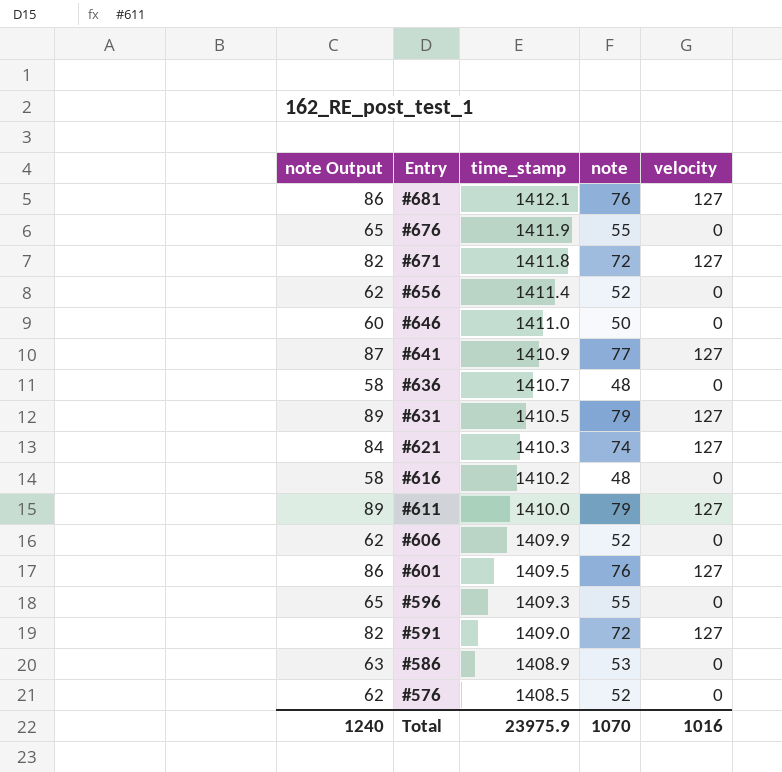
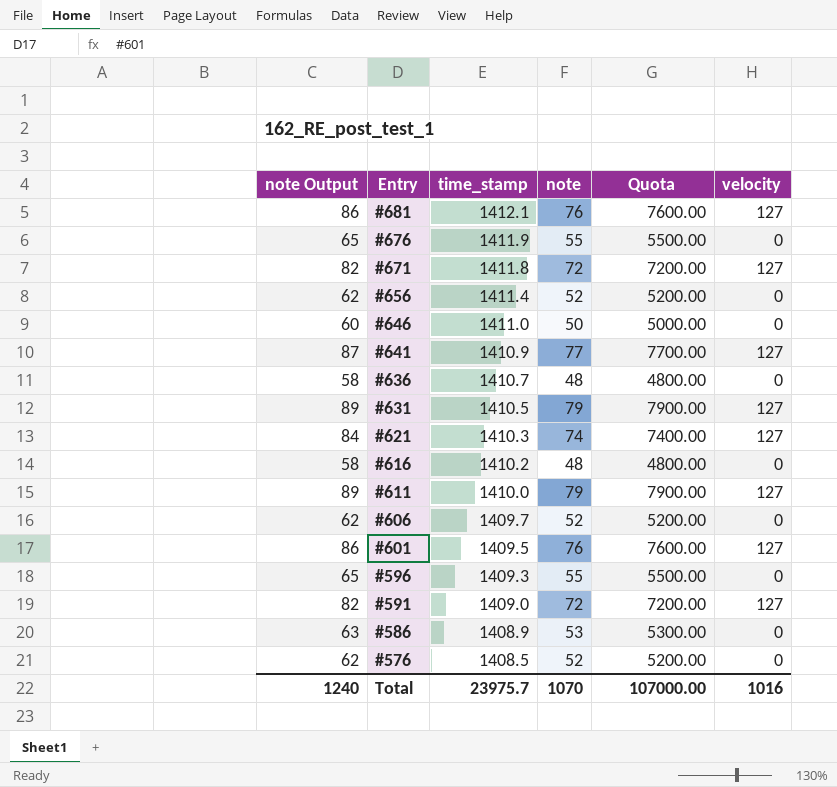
column Quota | formula: none -> [note] * 100
#606 | time_stamp: 1409.9 -> 1409.7
Total | time_stamp: 23975.9 -> 23975.7

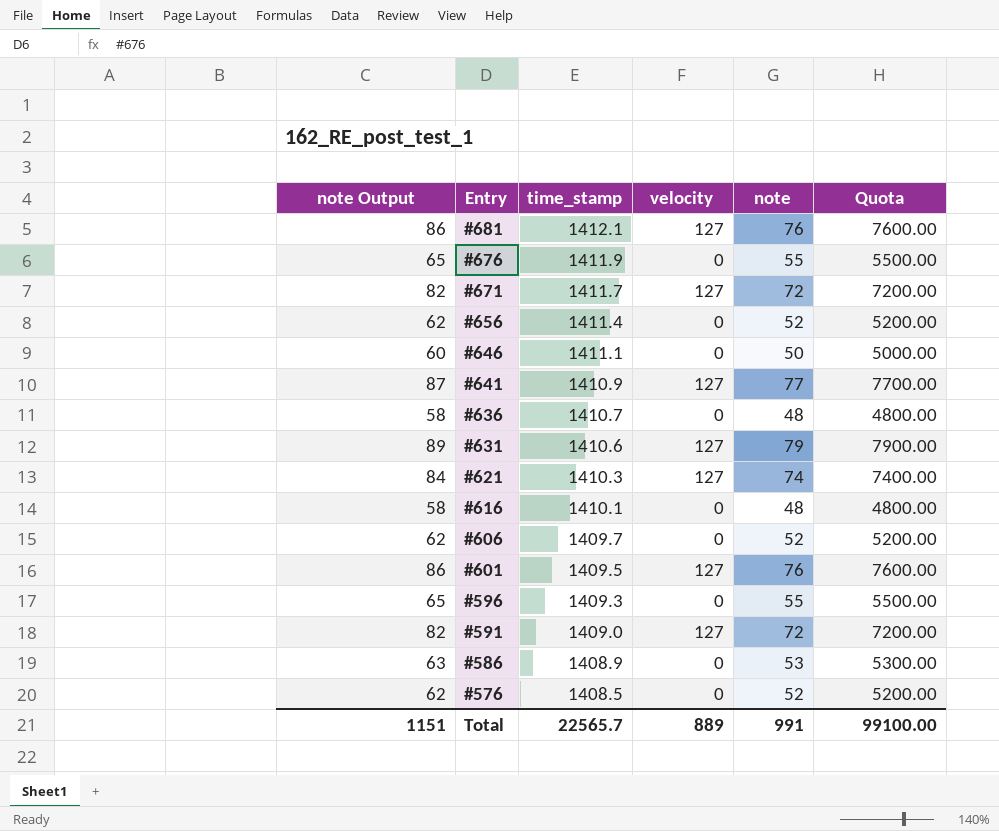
column velocity | position: 6 -> 4
row #611: 89 | 1410.0 | 79 | 7900.00 | 127 -> none
#671 | time_stamp: 1411.8 -> 1411.7
#646 | time_stamp: 1411.0 -> 1411.1
#631 | time_stamp: 1410.5 -> 1410.6
#616 | time_stamp: 1410.2 -> 1410.1
Total | note Output: 1240 -> 1151
Total | time_stamp: 23975.7 -> 22565.7
Total | velocity: 1016 -> 889
Total | note: 1070 -> 991
Total | Quota: 107000.00 -> 99100.00

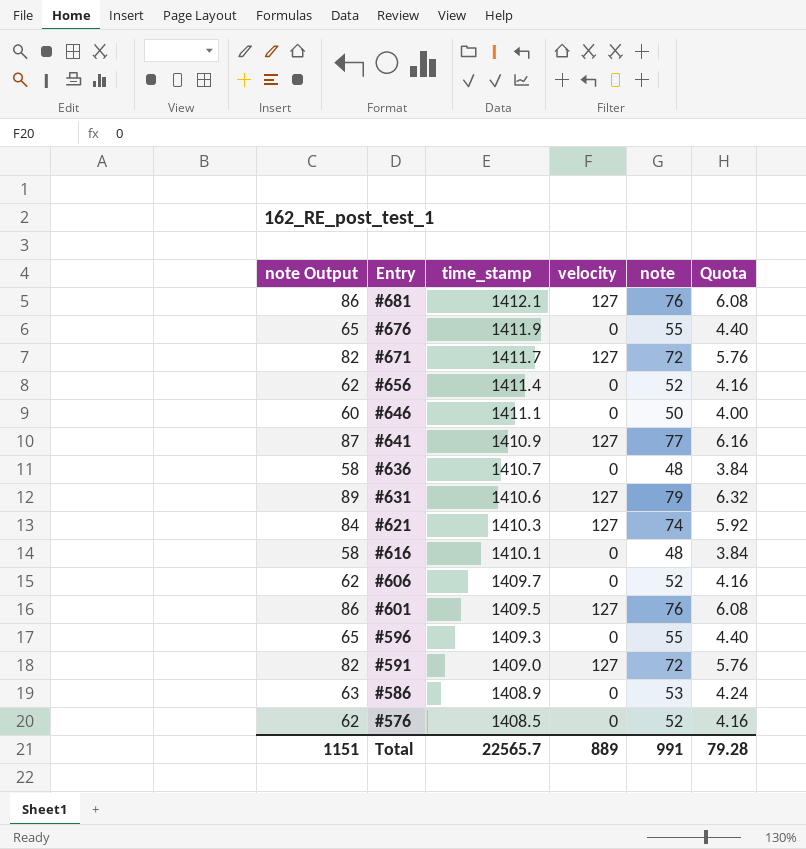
column Quota | formula: [note] * 100 -> [note] * 0.08
Total | Quota: 99100.00 -> 79.28

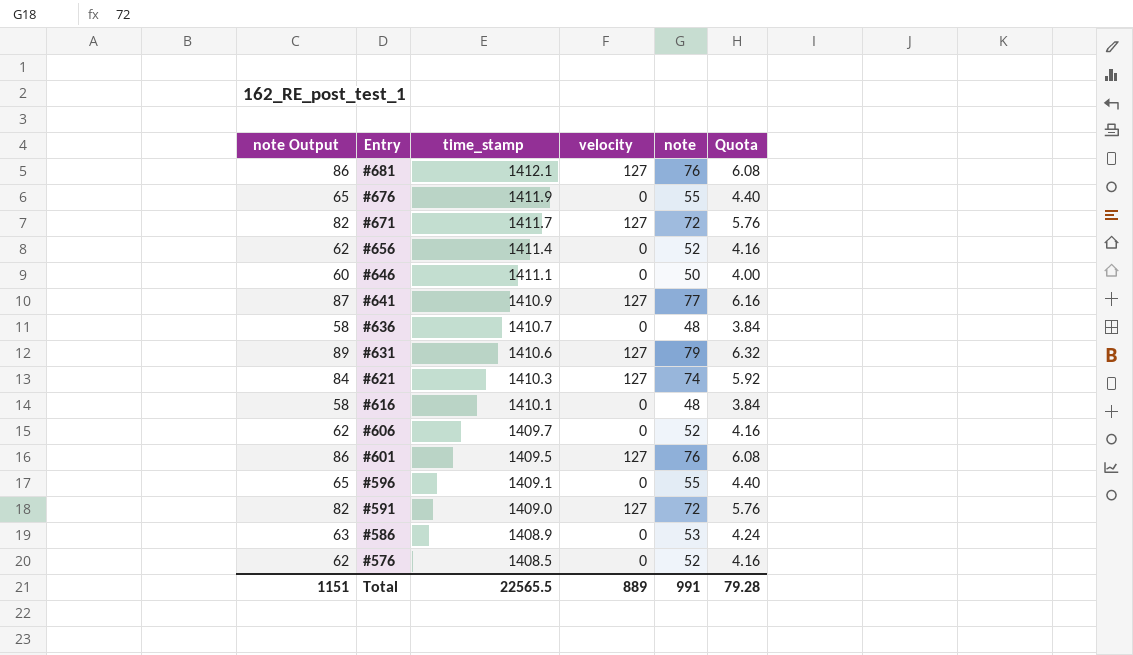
#596 | time_stamp: 1409.3 -> 1409.1
Total | time_stamp: 22565.7 -> 22565.5

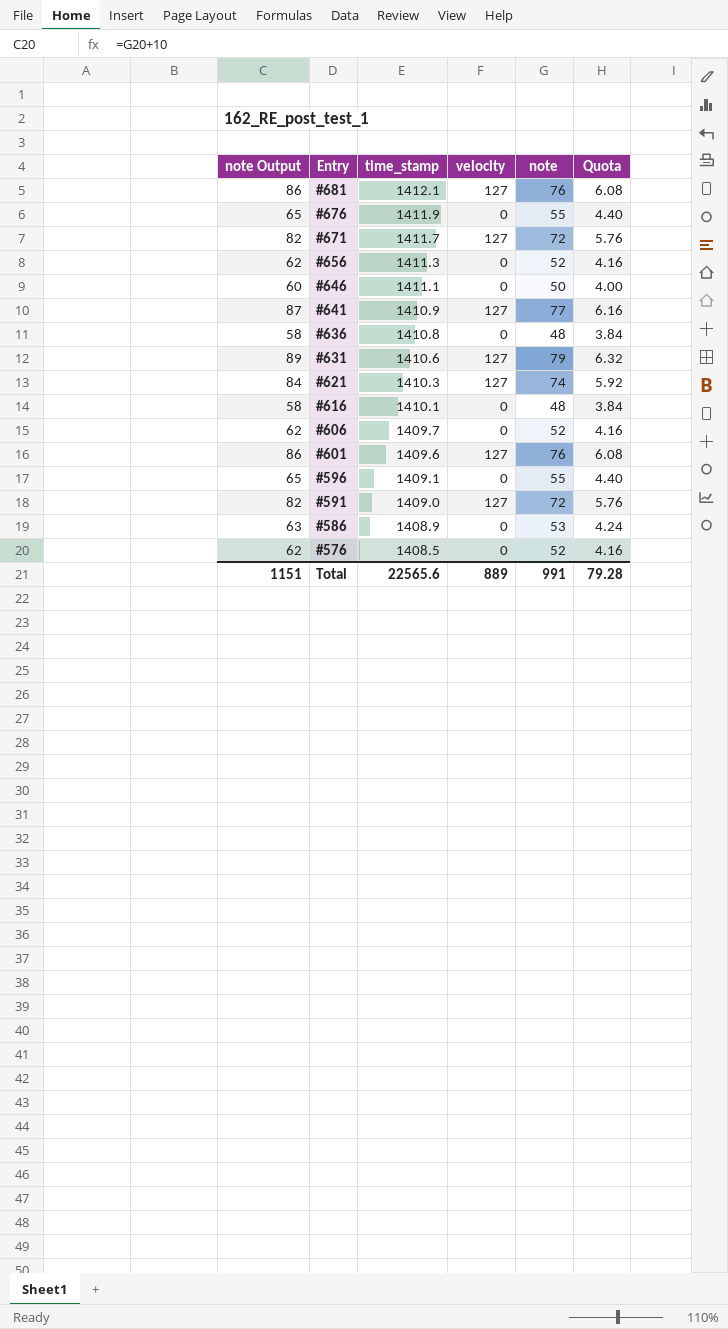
#656 | time_stamp: 1411.4 -> 1411.3
#636 | time_stamp: 1410.7 -> 1410.8
#601 | time_stamp: 1409.5 -> 1409.6
Total | time_stamp: 22565.5 -> 22565.6

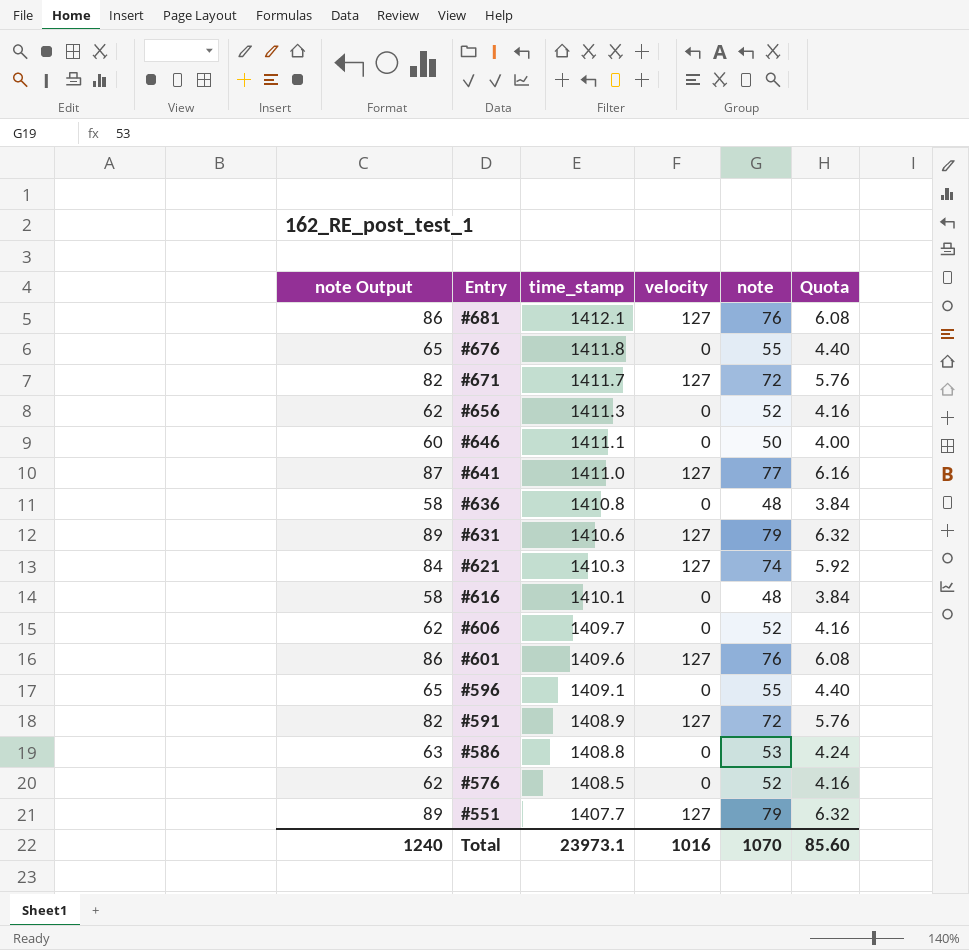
#676 | time_stamp: 1411.9 -> 1411.8
#641 | time_stamp: 1410.9 -> 1411.0
#591 | time_stamp: 1409.0 -> 1408.9
#586 | time_stamp: 1408.9 -> 1408.8
row #551: none -> 89 | 1407.7 | 127 | 79 | 6.32
Total | note Output: 1151 -> 1240
Total | time_stamp: 22565.6 -> 23973.1
Total | velocity: 889 -> 1016
Total | note: 991 -> 1070
Total | Quota: 79.28 -> 85.60

